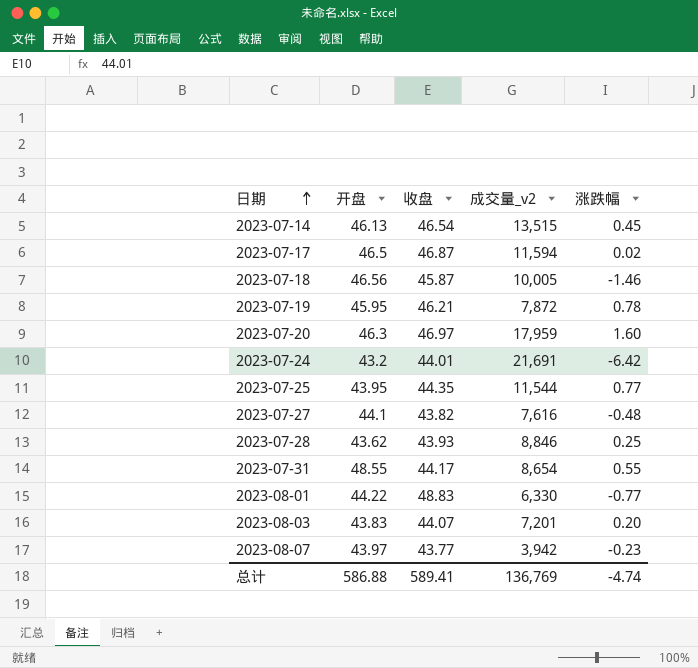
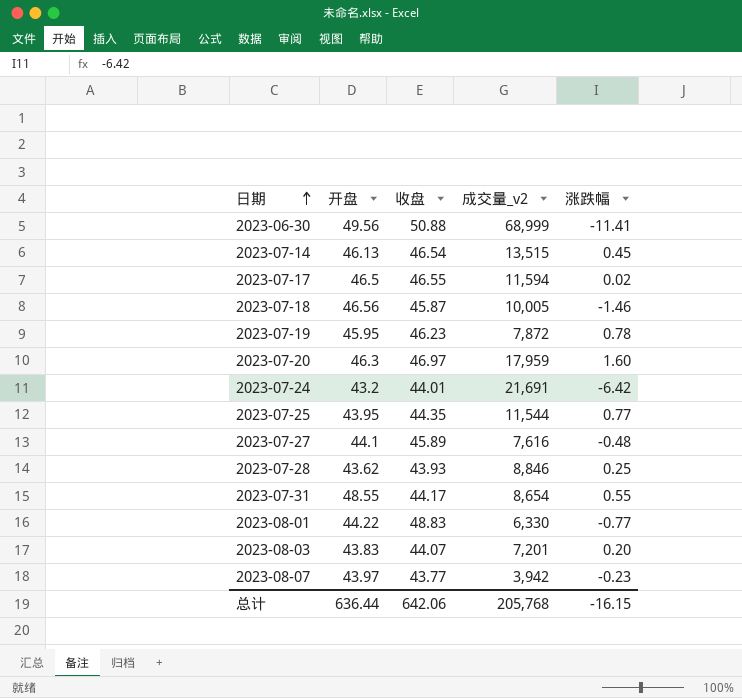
row 2023-06-30: none -> 49.56 | 50.88 | 68,999 | -11.41
2023-07-17 | 收盘: 46.87 -> 46.55
2023-07-19 | 收盘: 46.21 -> 46.23
2023-07-27 | 收盘: 43.82 -> 45.89
总计 | 开盘: 586.88 -> 636.44
总计 | 收盘: 589.41 -> 642.06
总计 | 成交量_v2: 136,769 -> 205,768
总计 | 涨跌幅: -4.74 -> -16.15

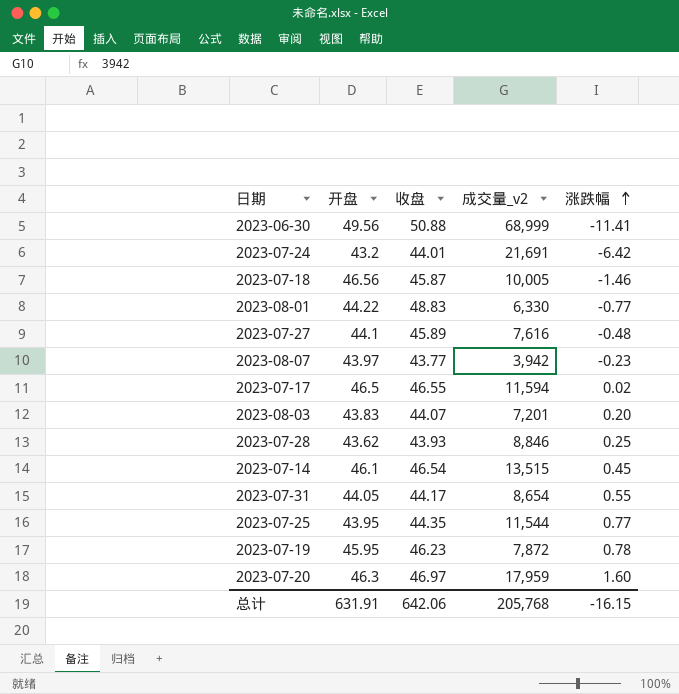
row order: 日期 ascending -> 涨跌幅 ascending
2023-07-14 | 开盘: 46.13 -> 46.1
2023-07-31 | 开盘: 48.55 -> 44.05
总计 | 开盘: 636.44 -> 631.91

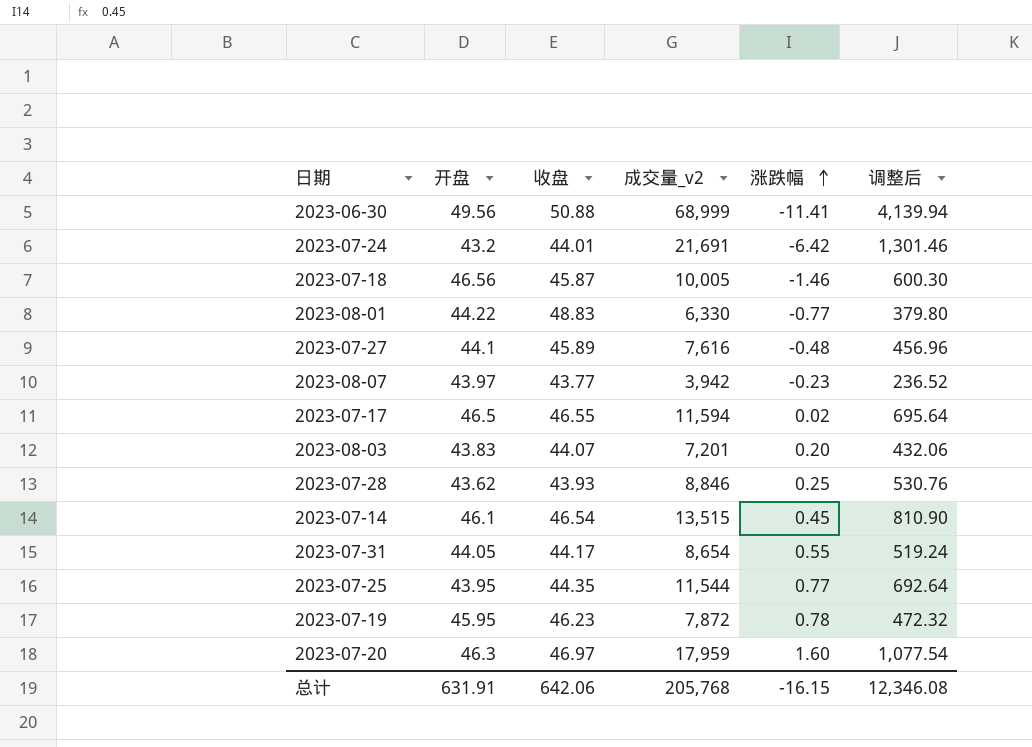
column 调整后 | formula: none -> [成交量_v2] * 0.06

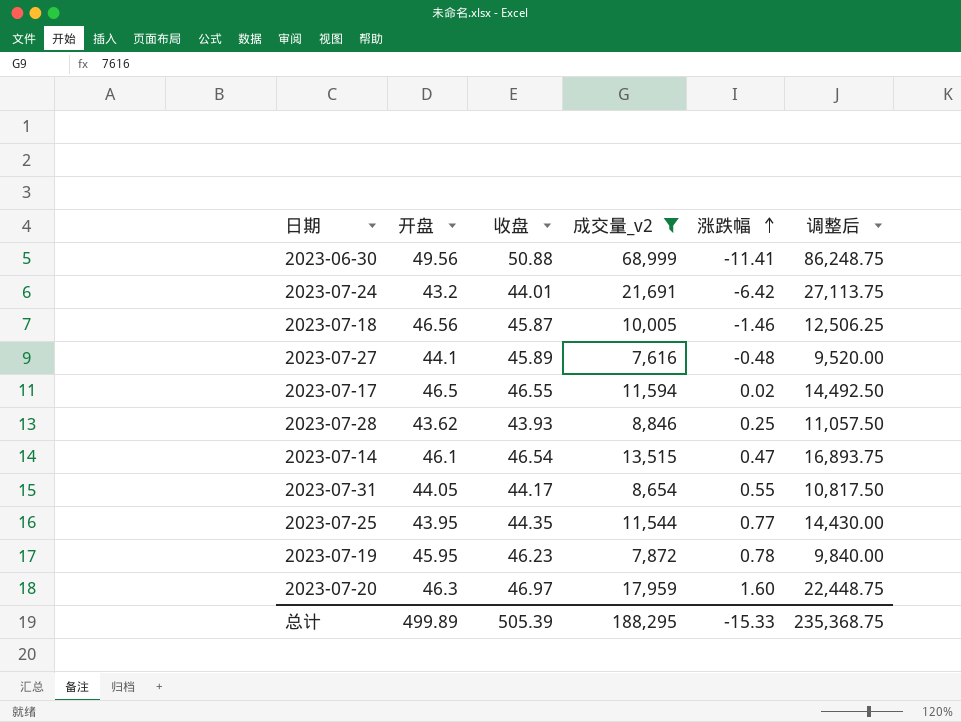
filter: none -> 成交量_v2 >= 7,616
column 调整后 | formula: [成交量_v2] * 0.06 -> [成交量_v2] * 1.25
2023-07-14 | 涨跌幅: 0.45 -> 0.47
总计 | 开盘: 631.91 -> 499.89
总计 | 收盘: 642.06 -> 505.39
总计 | 成交量_v2: 205,768 -> 188,295
总计 | 涨跌幅: -16.15 -> -15.33
总计 | 调整后: 12,346.08 -> 235,368.75

